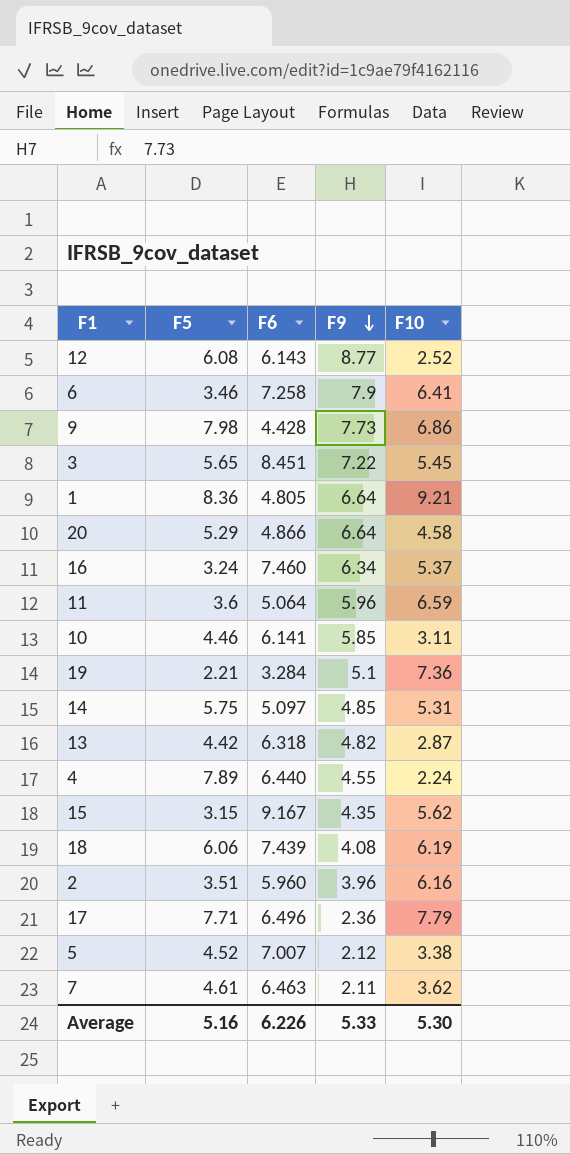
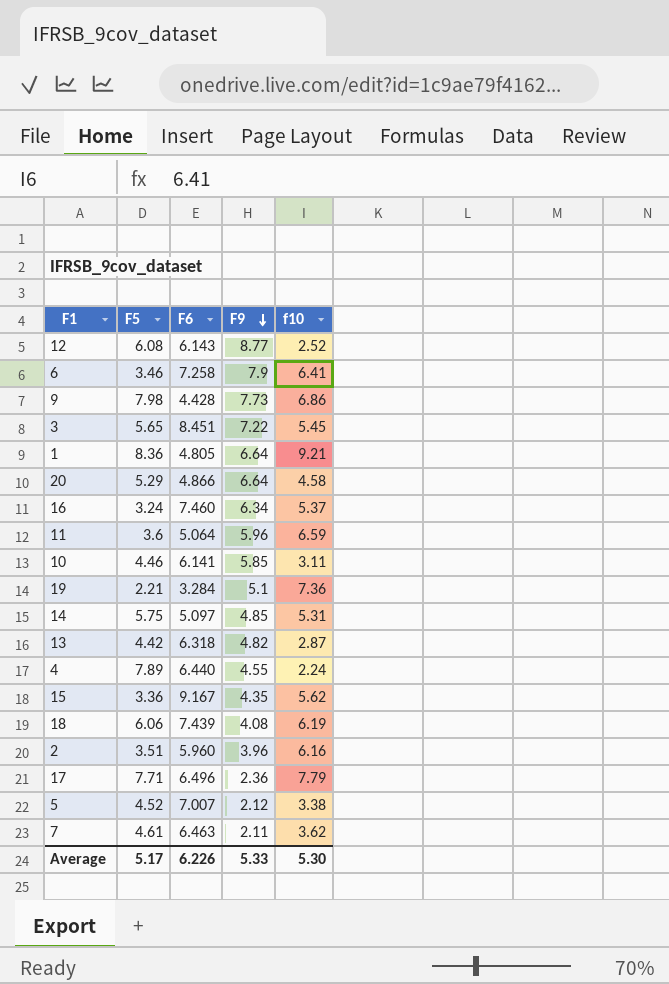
column name: F10 -> f10
15 | F5: 3.15 -> 3.36
Average | F5: 5.16 -> 5.17

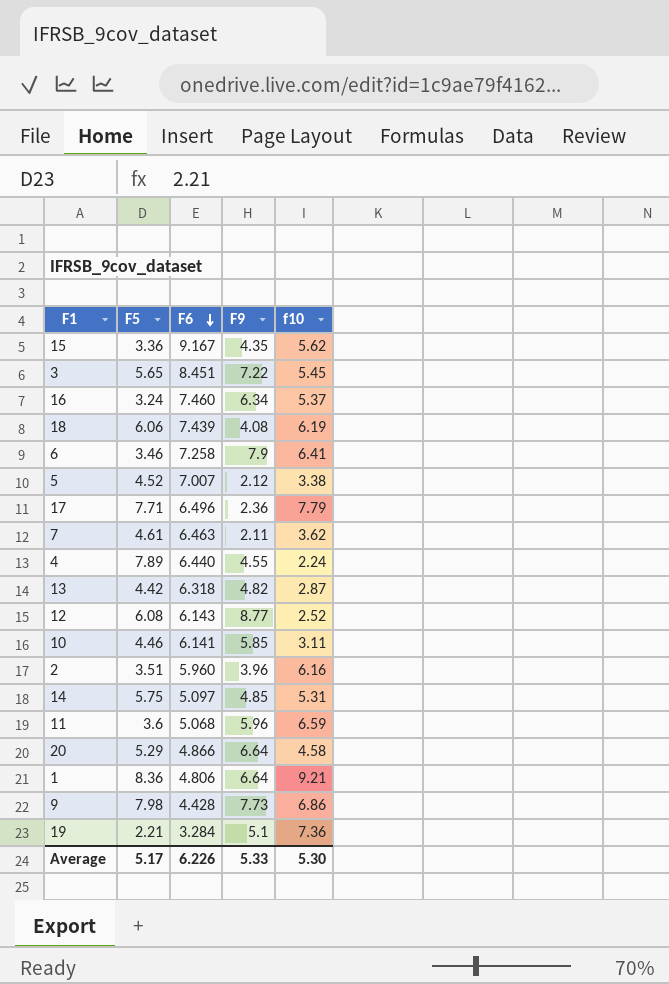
row order: F9 descending -> F6 descending
11 | F6: 5.064 -> 5.068
1 | F6: 4.805 -> 4.806

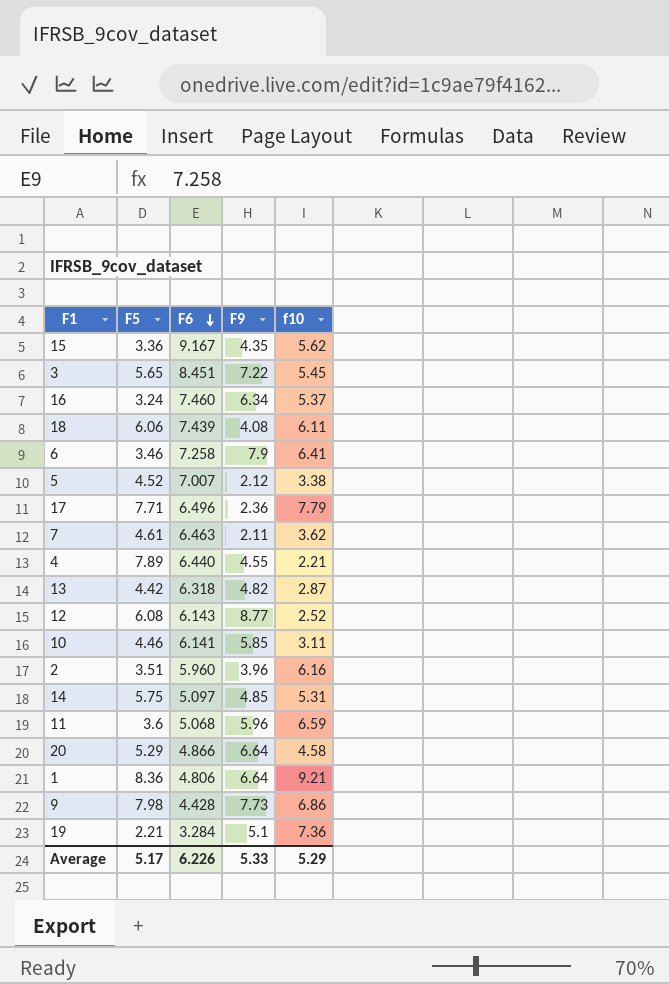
18 | f10: 6.19 -> 6.11
4 | f10: 2.24 -> 2.21
Average | f10: 5.30 -> 5.29

